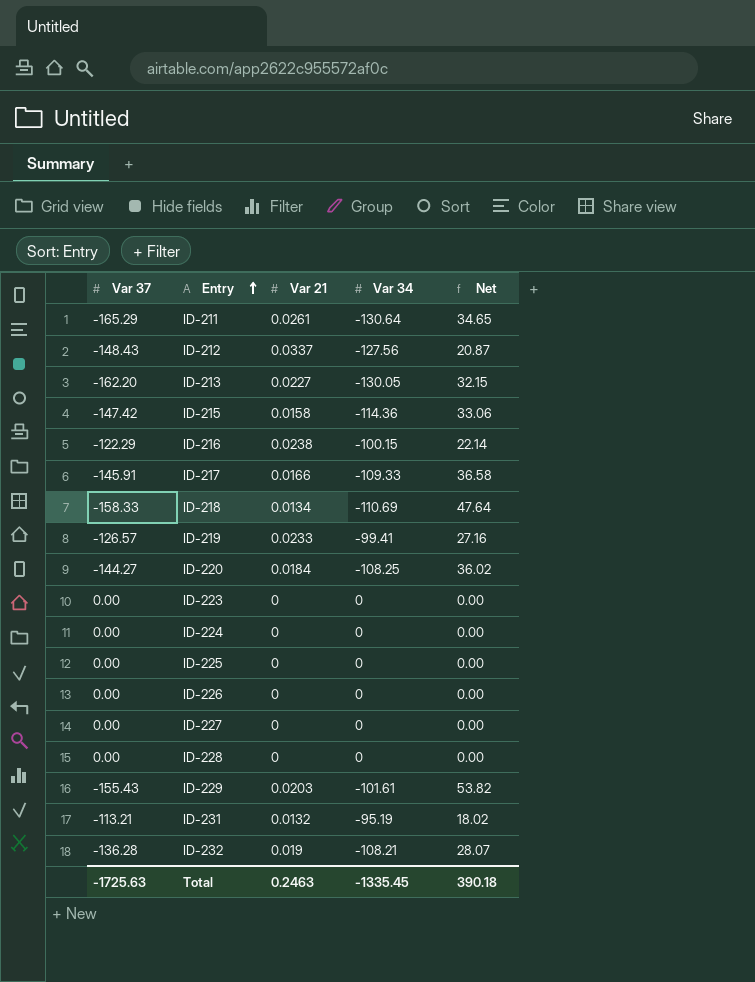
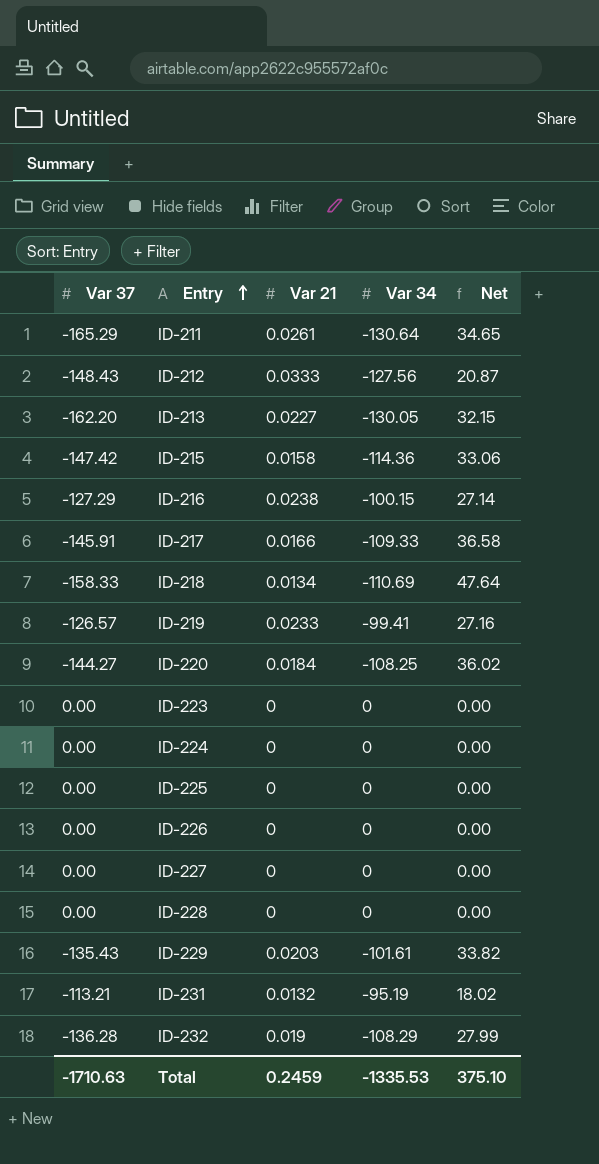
ID-212 | Var 21: 0.0337 -> 0.0333
ID-216 | Var 37: -122.29 -> -127.29
ID-216 | Net: 22.14 -> 27.14
ID-229 | Var 37: -155.43 -> -135.43
ID-229 | Net: 53.82 -> 33.82
ID-232 | Var 34: -108.21 -> -108.29
ID-232 | Net: 28.07 -> 27.99
Total | Var 37: -1725.63 -> -1710.63
Total | Var 21: 0.2463 -> 0.2459
Total | Var 34: -1335.45 -> -1335.53
Total | Net: 390.18 -> 375.10

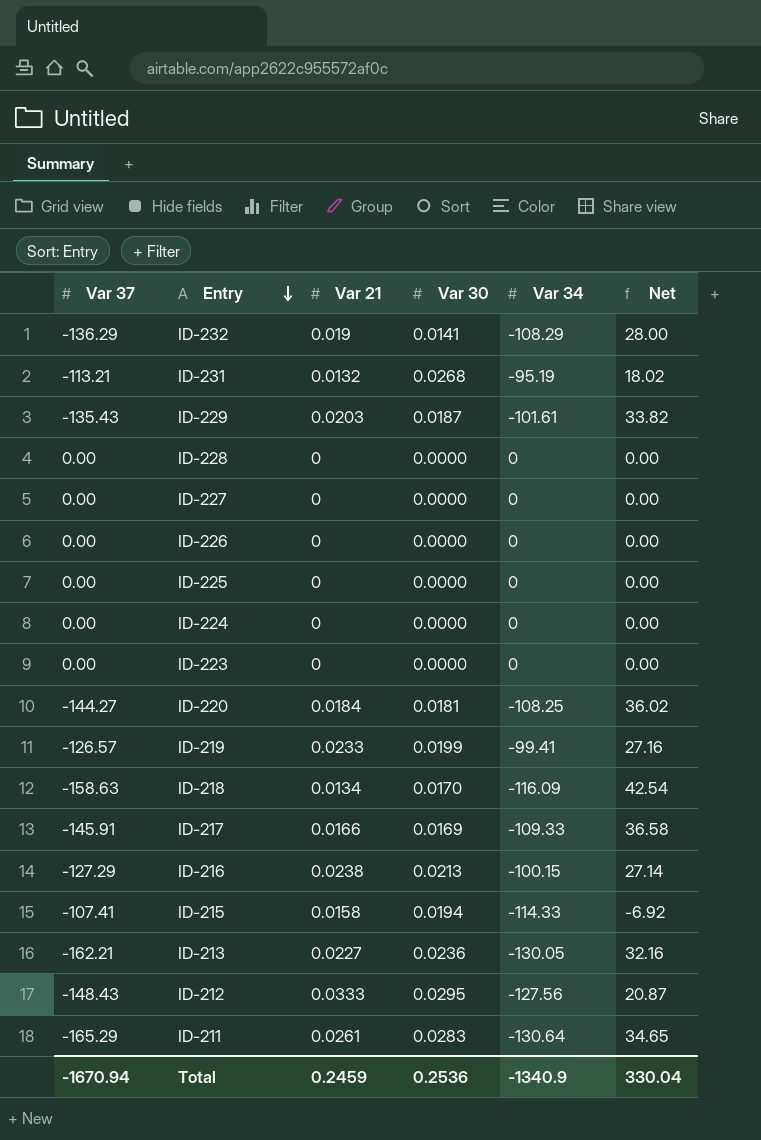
row order: Entry ascending -> Entry descending
column Var 30 | position: none -> 4
ID-232 | Var 37: -136.28 -> -136.29
ID-232 | Net: 27.99 -> 28.00
ID-218 | Var 37: -158.33 -> -158.63
ID-218 | Var 34: -110.69 -> -116.09
ID-218 | Net: 47.64 -> 42.54
ID-215 | Var 37: -147.42 -> -107.41
ID-215 | Var 34: -114.36 -> -114.33
ID-215 | Net: 33.06 -> -6.92
ID-213 | Var 37: -162.20 -> -162.21
ID-213 | Net: 32.15 -> 32.16
Total | Var 37: -1710.63 -> -1670.94
Total | Var 34: -1335.53 -> -1340.9
Total | Net: 375.10 -> 330.04

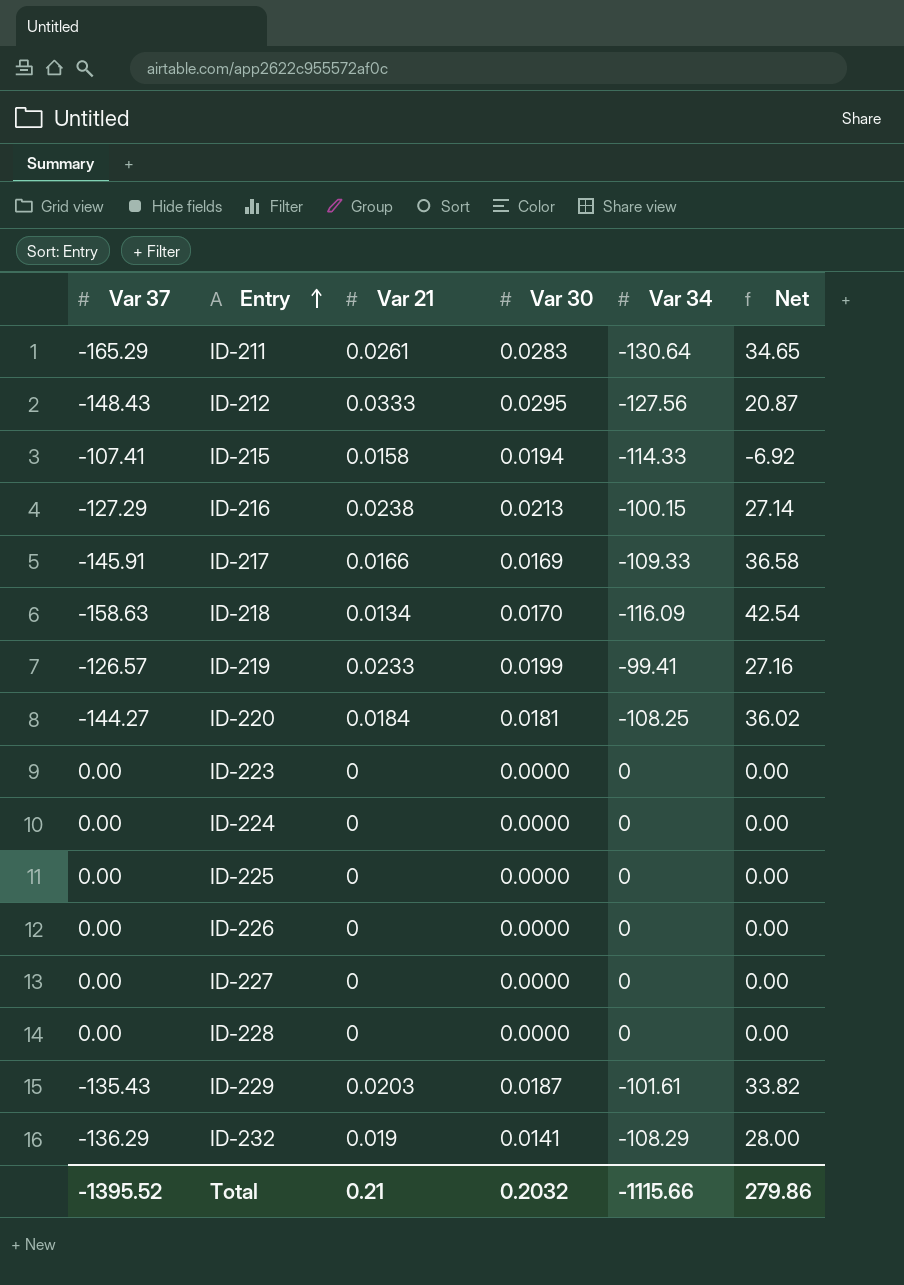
row order: Entry descending -> Entry ascending
row ID-231: -113.21 | 0.0132 | 0.0268 | -95.19 | 18.02 -> none
row ID-213: -162.21 | 0.0227 | 0.0236 | -130.05 | 32.16 -> none
Total | Var 37: -1670.94 -> -1395.52
Total | Var 21: 0.2459 -> 0.21
Total | Var 30: 0.2536 -> 0.2032
Total | Var 34: -1340.9 -> -1115.66
Total | Net: 330.04 -> 279.86

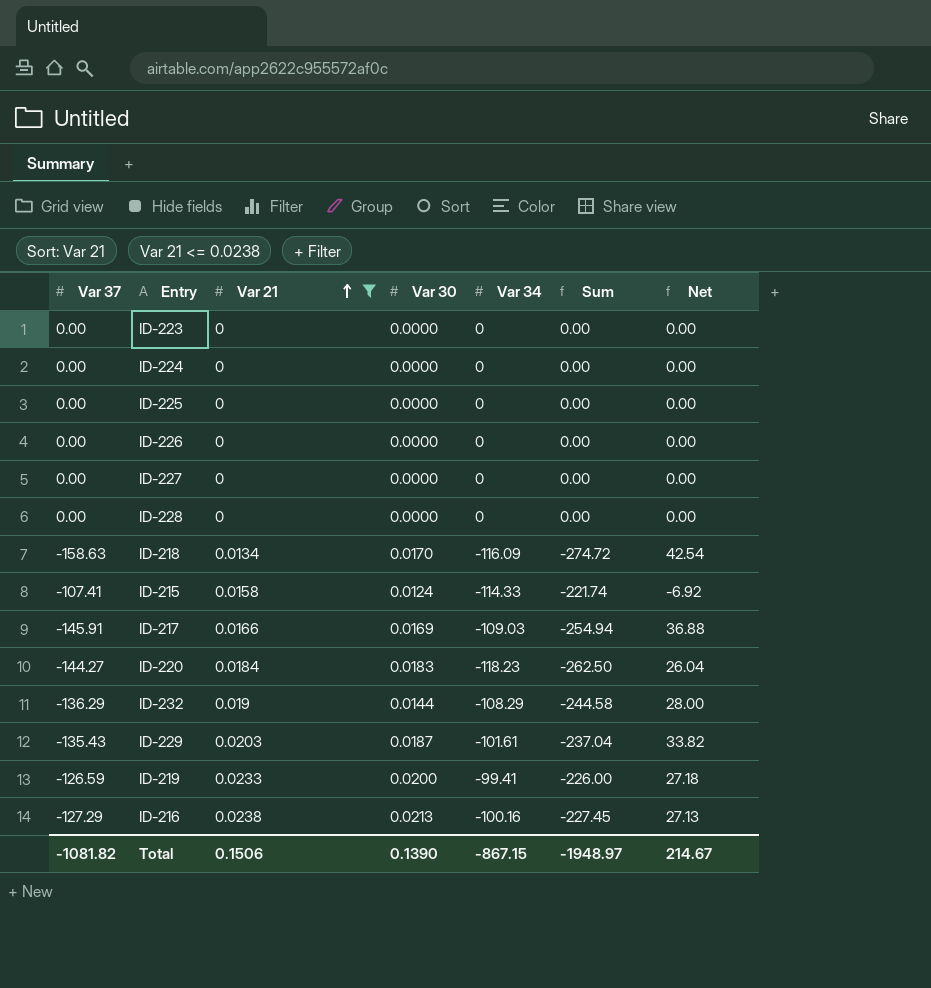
filter: none -> Var 21 <= 0.0238
row order: Entry ascending -> Var 21 ascending
column Sum | formula: none -> [Var 37] + [Var 34]
ID-215 | Var 30: 0.0194 -> 0.0124
ID-217 | Var 34: -109.33 -> -109.03
ID-217 | Net: 36.58 -> 36.88
ID-220 | Var 30: 0.0181 -> 0.0183
ID-220 | Var 34: -108.25 -> -118.23
ID-220 | Net: 36.02 -> 26.04
ID-232 | Var 30: 0.0141 -> 0.0144
ID-219 | Var 37: -126.57 -> -126.59
ID-219 | Var 30: 0.0199 -> 0.0200
ID-219 | Net: 27.16 -> 27.18
ID-216 | Var 34: -100.15 -> -100.16
ID-216 | Net: 27.14 -> 27.13
Total | Var 37: -1395.52 -> -1081.82
Total | Var 21: 0.21 -> 0.1506
Total | Var 30: 0.2032 -> 0.1390
Total | Var 34: -1115.66 -> -867.15
Total | Net: 279.86 -> 214.67

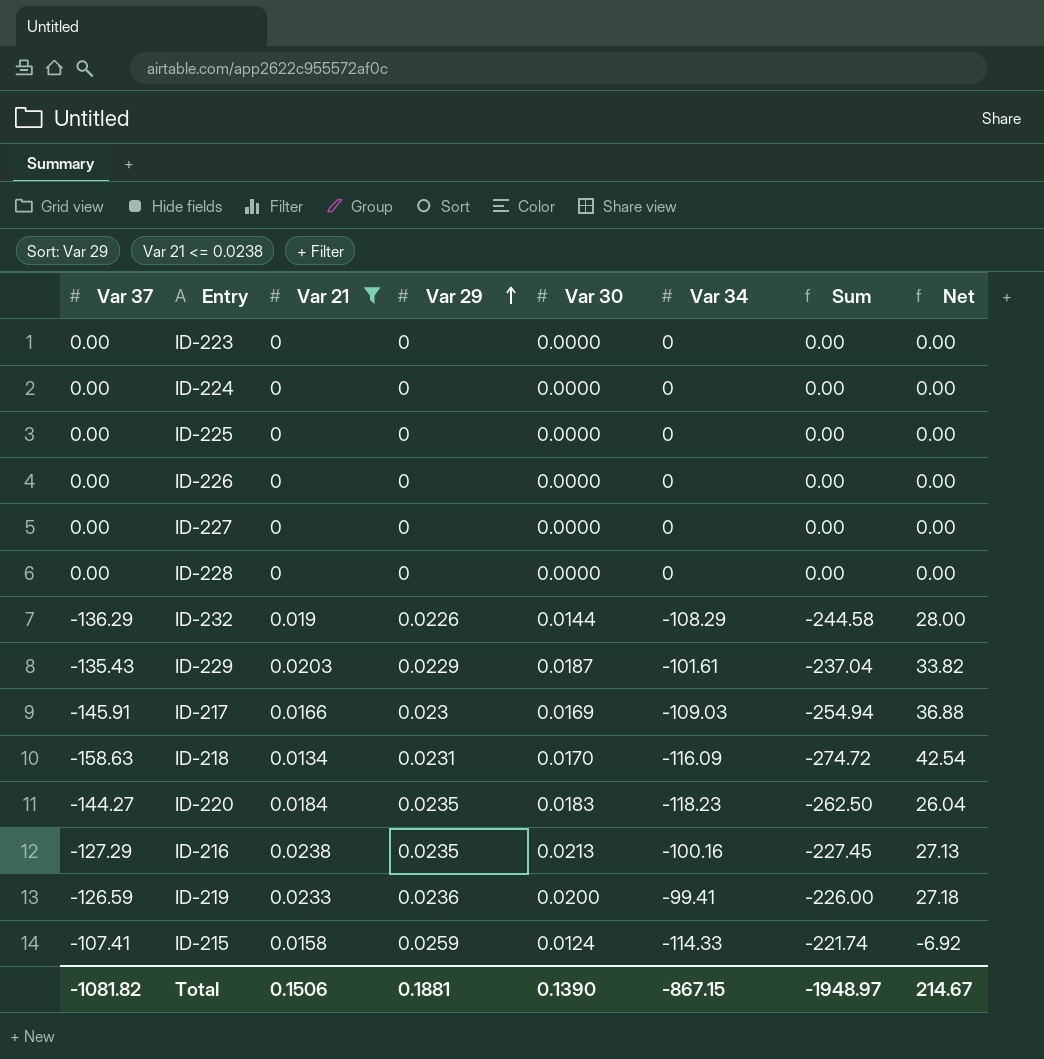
row order: Var 21 ascending -> Var 29 ascending
column Var 29 | position: none -> 4

